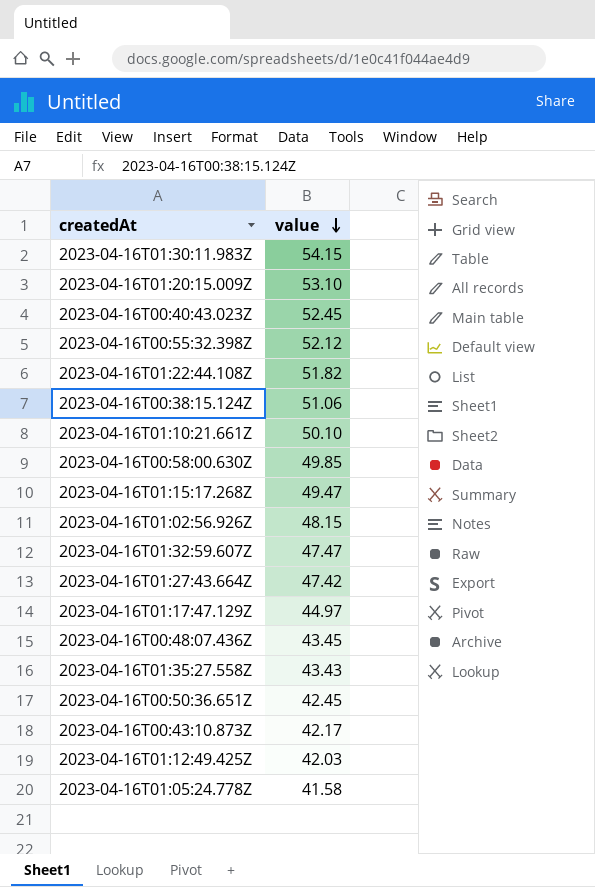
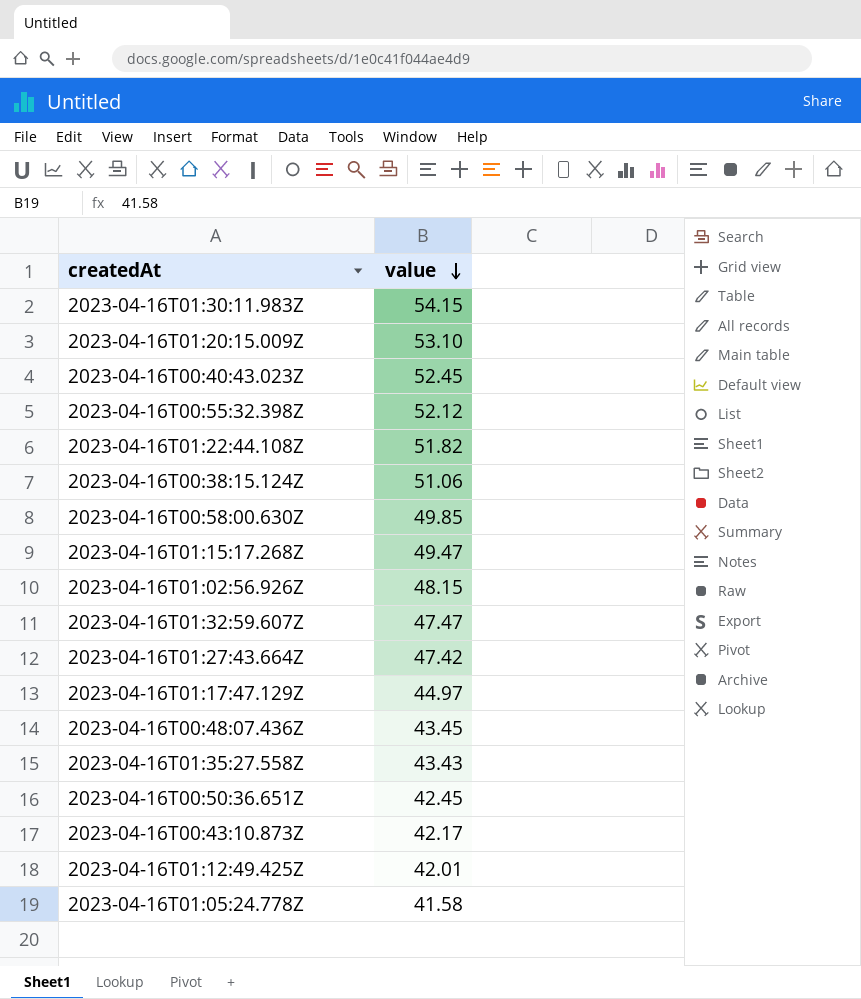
row 2023-04-16T01:10:21.661Z: 50.10 -> none
2023-04-16T01:12:49.425Z | value: 42.03 -> 42.01

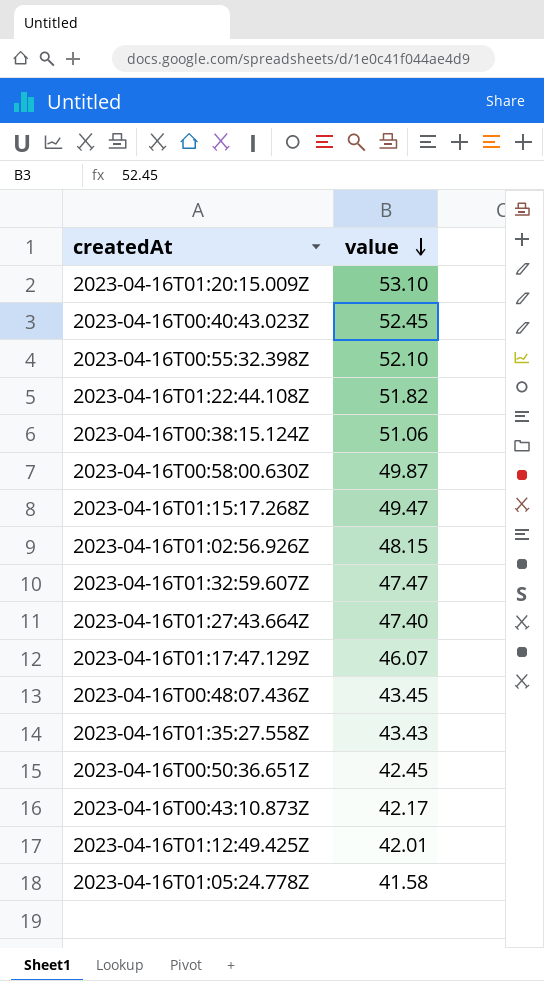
row 2023-04-16T01:30:11.983Z: 54.15 -> none
2023-04-16T00:55:32.398Z | value: 52.12 -> 52.10
2023-04-16T00:58:00.630Z | value: 49.85 -> 49.87
2023-04-16T01:27:43.664Z | value: 47.42 -> 47.40
2023-04-16T01:17:47.129Z | value: 44.97 -> 46.07

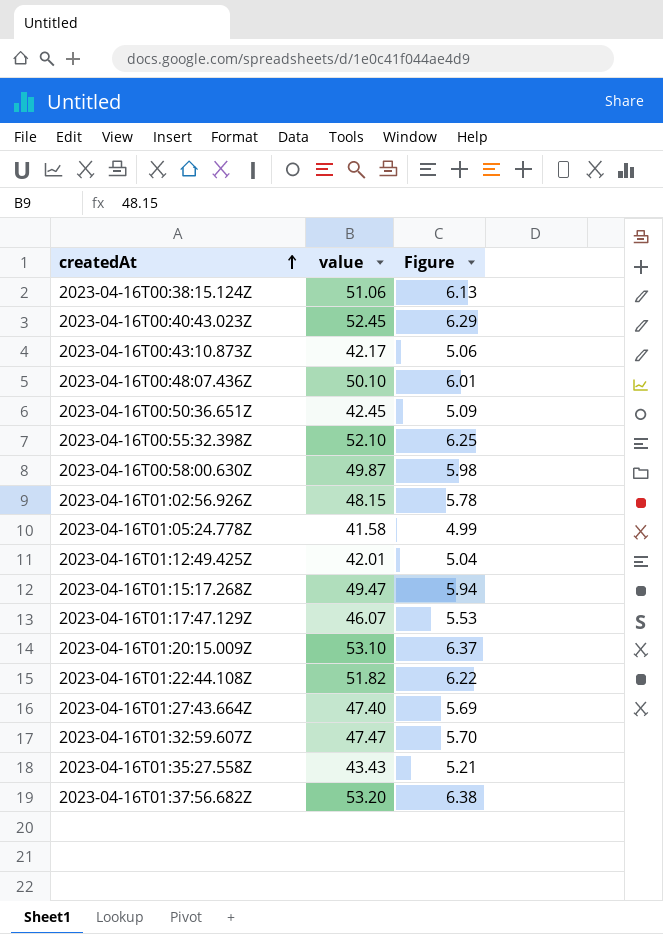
row order: value descending -> createdAt ascending
column Figure | formula: none -> [value] * 0.12
2023-04-16T00:48:07.436Z | value: 43.45 -> 50.10
row 2023-04-16T01:37:56.682Z: none -> 53.20 | 6.38

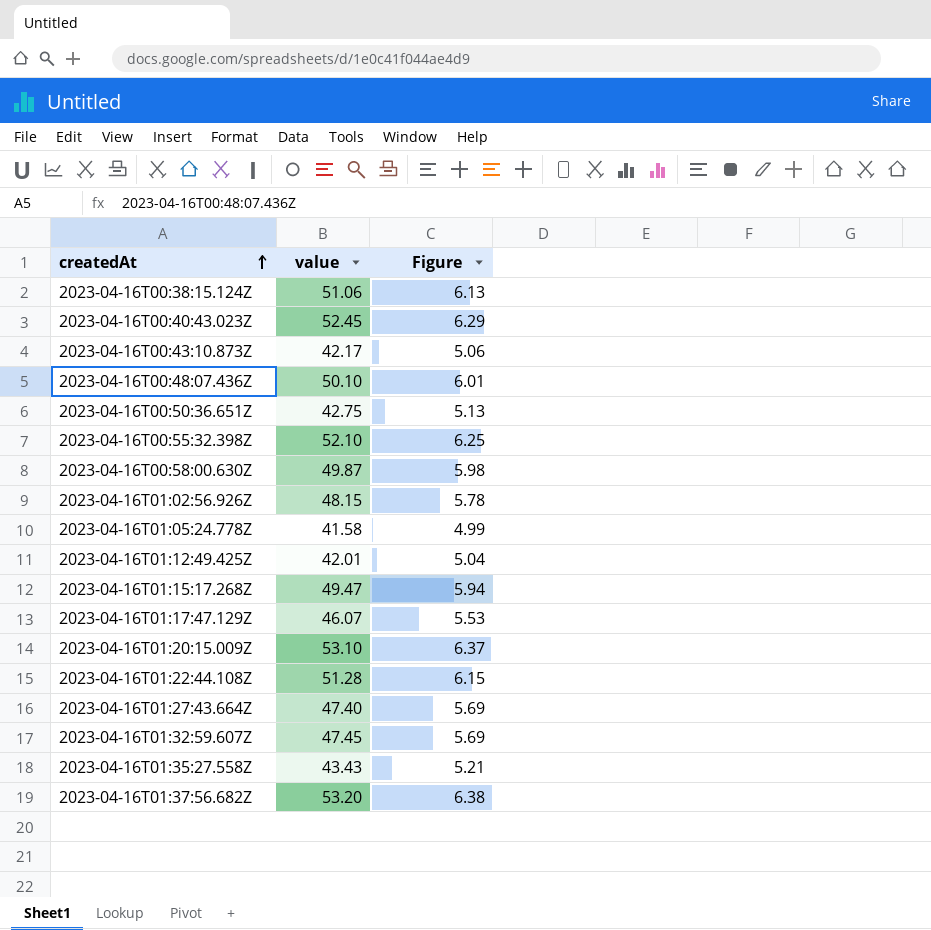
2023-04-16T00:50:36.651Z | value: 42.45 -> 42.75
2023-04-16T00:50:36.651Z | Figure: 5.09 -> 5.13
2023-04-16T01:22:44.108Z | value: 51.82 -> 51.28
2023-04-16T01:22:44.108Z | Figure: 6.22 -> 6.15
2023-04-16T01:32:59.607Z | value: 47.47 -> 47.45
2023-04-16T01:32:59.607Z | Figure: 5.70 -> 5.69

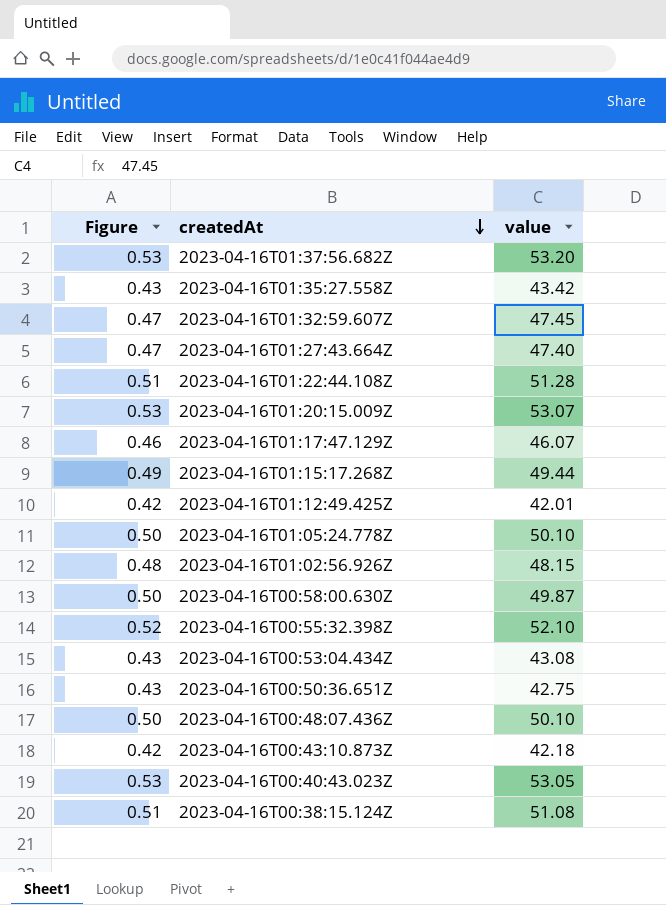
row order: createdAt ascending -> createdAt descending
column Figure | formula: [value] * 0.12 -> [value] * 0.01
column Figure | position: 3 -> 1
2023-04-16T01:35:27.558Z | value: 43.43 -> 43.42
2023-04-16T01:20:15.009Z | value: 53.10 -> 53.07
2023-04-16T01:15:17.268Z | value: 49.47 -> 49.44
2023-04-16T01:05:24.778Z | value: 41.58 -> 50.10
row 2023-04-16T00:53:04.434Z: none -> 0.43 | 43.08
2023-04-16T00:43:10.873Z | value: 42.17 -> 42.18
2023-04-16T00:40:43.023Z | value: 52.45 -> 53.05
2023-04-16T00:38:15.124Z | value: 51.06 -> 51.08

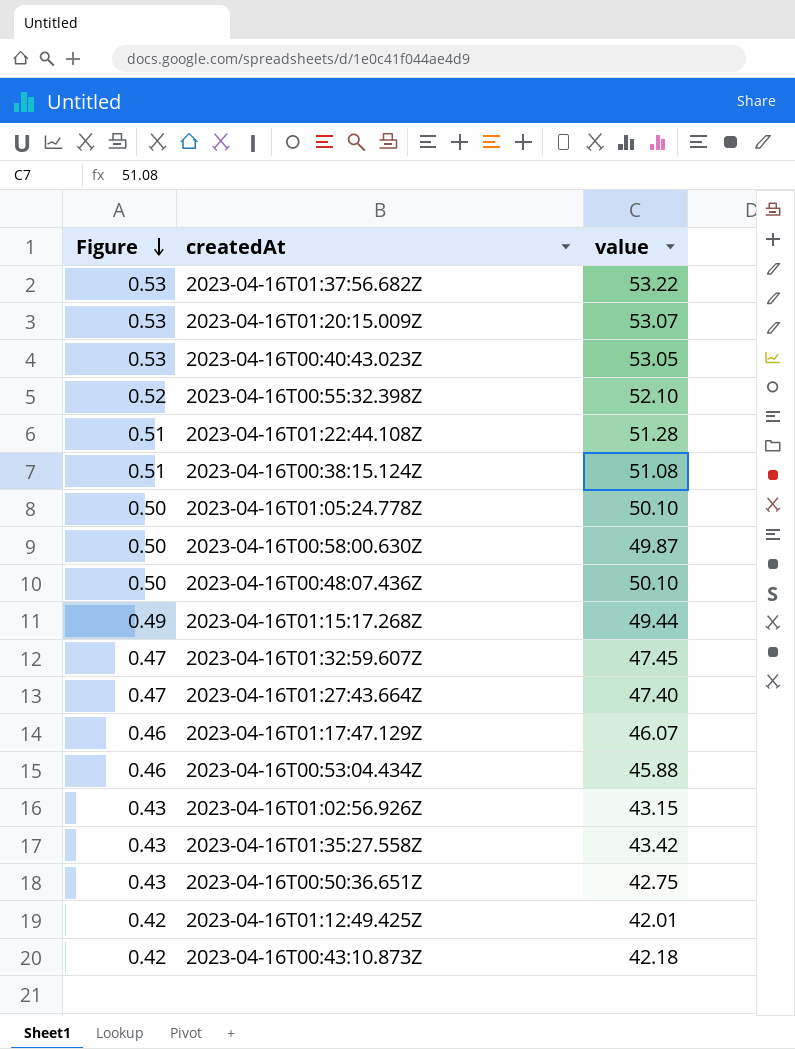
row order: createdAt descending -> Figure descending
2023-04-16T01:37:56.682Z | value: 53.20 -> 53.22
2023-04-16T00:53:04.434Z | Figure: 0.43 -> 0.46
2023-04-16T00:53:04.434Z | value: 43.08 -> 45.88
2023-04-16T01:02:56.926Z | Figure: 0.48 -> 0.43
2023-04-16T01:02:56.926Z | value: 48.15 -> 43.15

